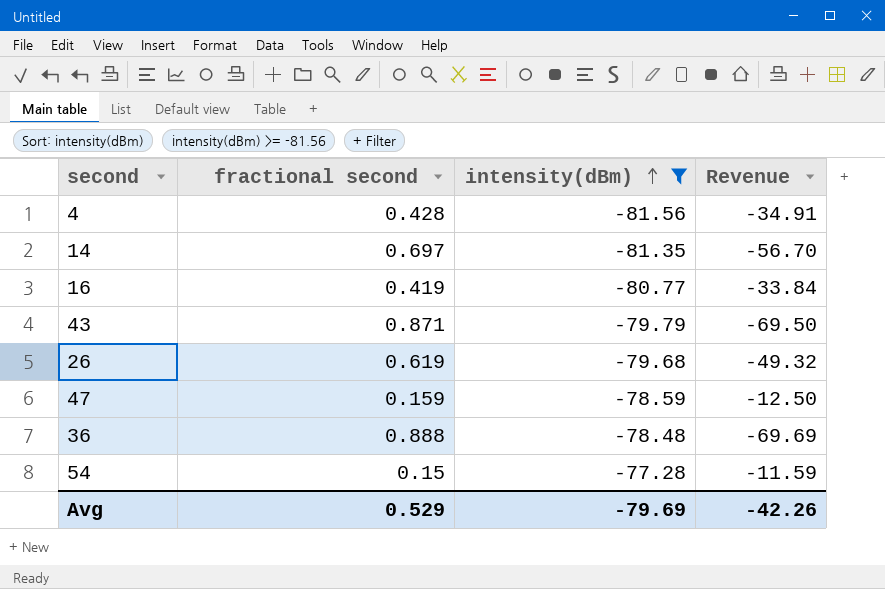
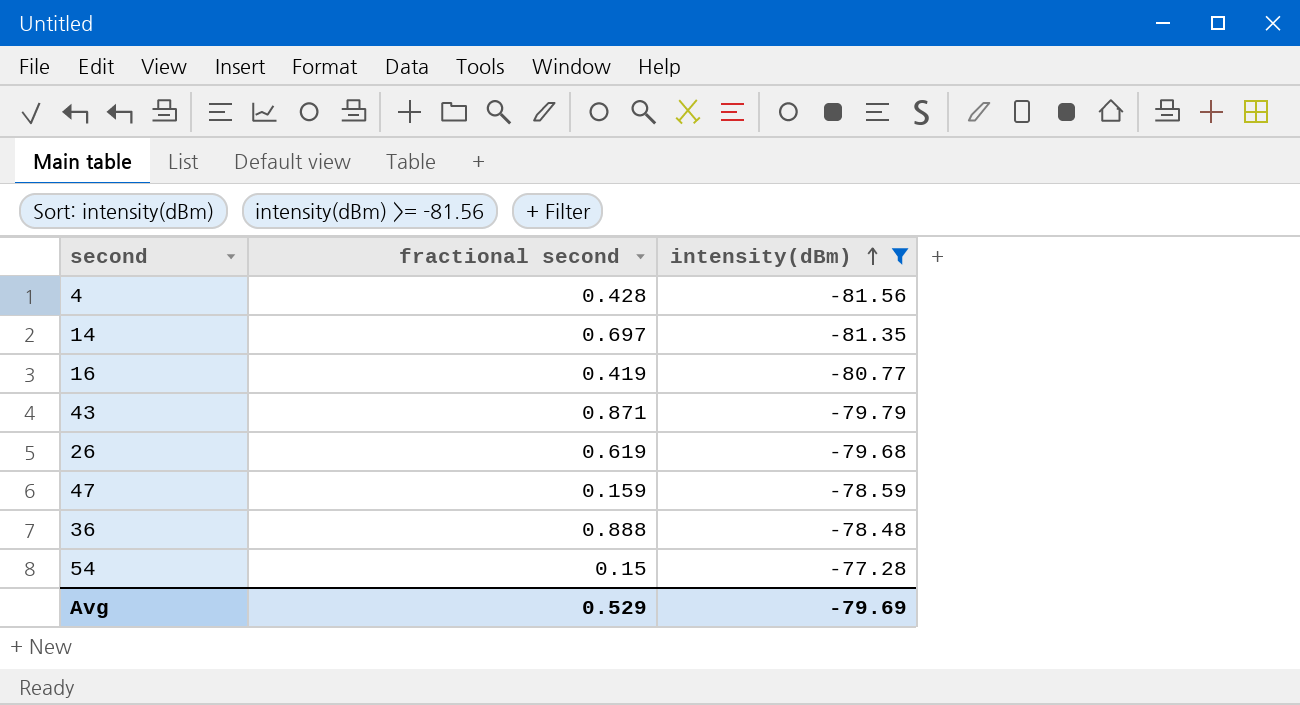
column Revenue | formula: [fractional second] * [intensity(dBm)] -> none

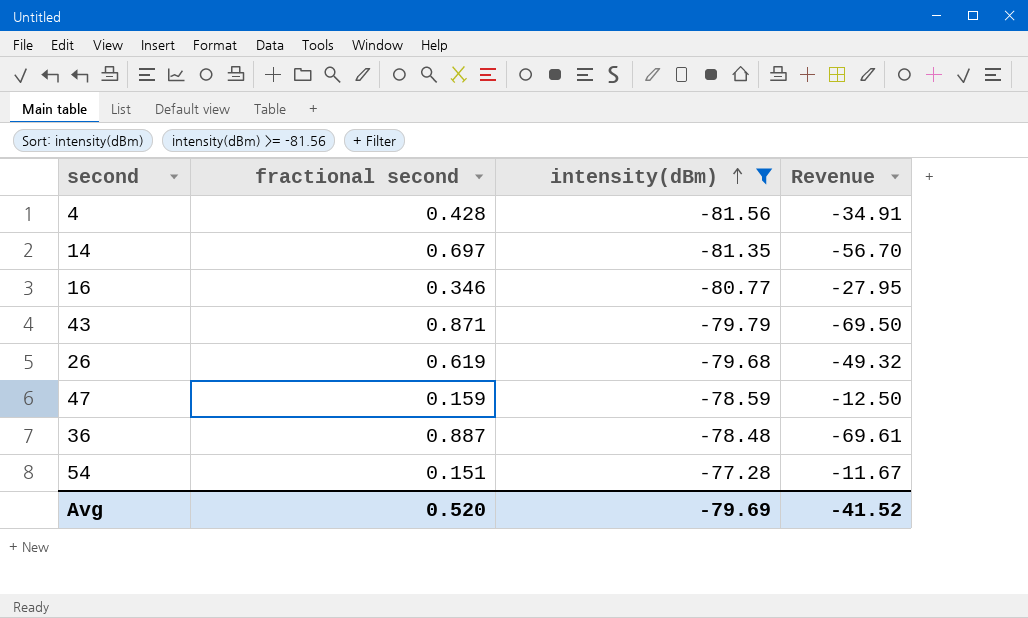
column Revenue | formula: none -> [fractional second] * [intensity(dBm)]
16 | fractional second: 0.419 -> 0.346
36 | fractional second: 0.888 -> 0.887
54 | fractional second: 0.15 -> 0.151
Avg | fractional second: 0.529 -> 0.520

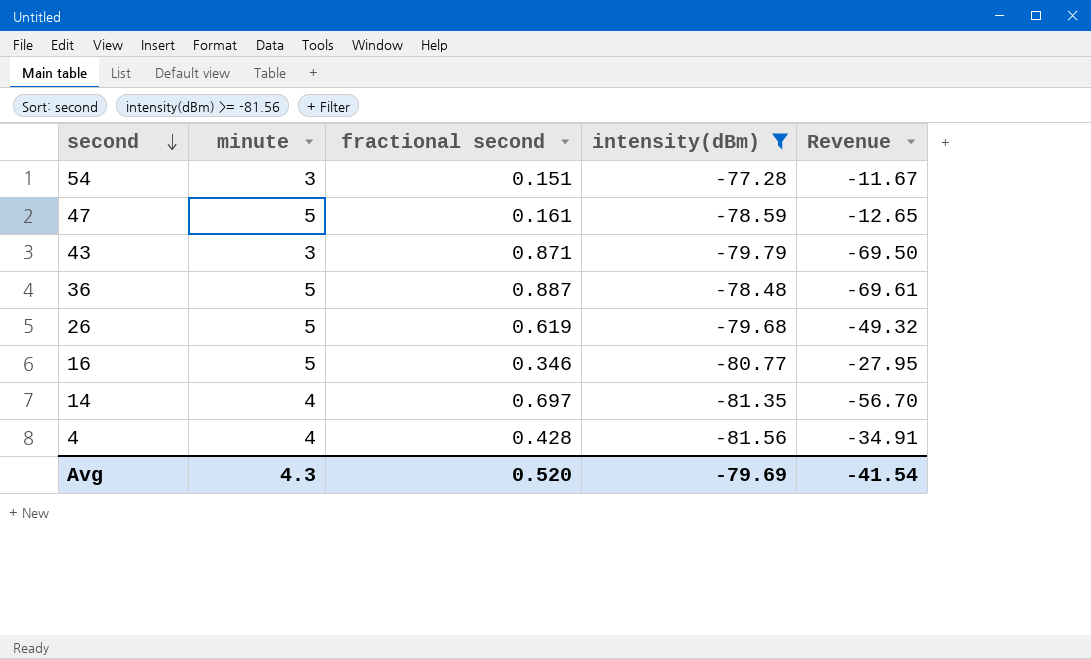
row order: intensity(dBm) ascending -> second descending
column minute | position: none -> 2
47 | fractional second: 0.159 -> 0.161
47 | Revenue: -12.50 -> -12.65
Avg | Revenue: -41.52 -> -41.54

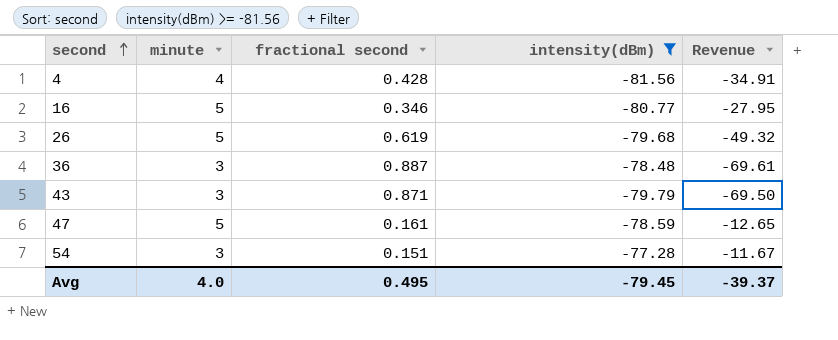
row order: second descending -> second ascending
row 14: 4 | 0.697 | -81.35 | -56.70 -> none
36 | minute: 5 -> 3
Avg | minute: 4.3 -> 4.0
Avg | fractional second: 0.520 -> 0.495
Avg | intensity(dBm): -79.69 -> -79.45
Avg | Revenue: -41.54 -> -39.37

